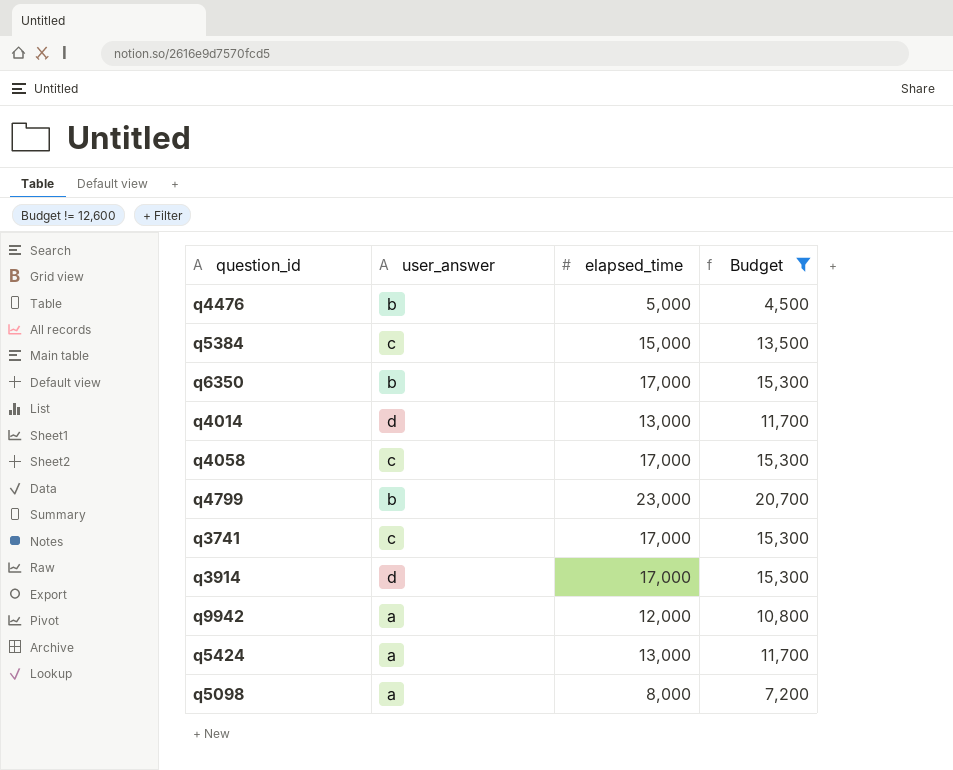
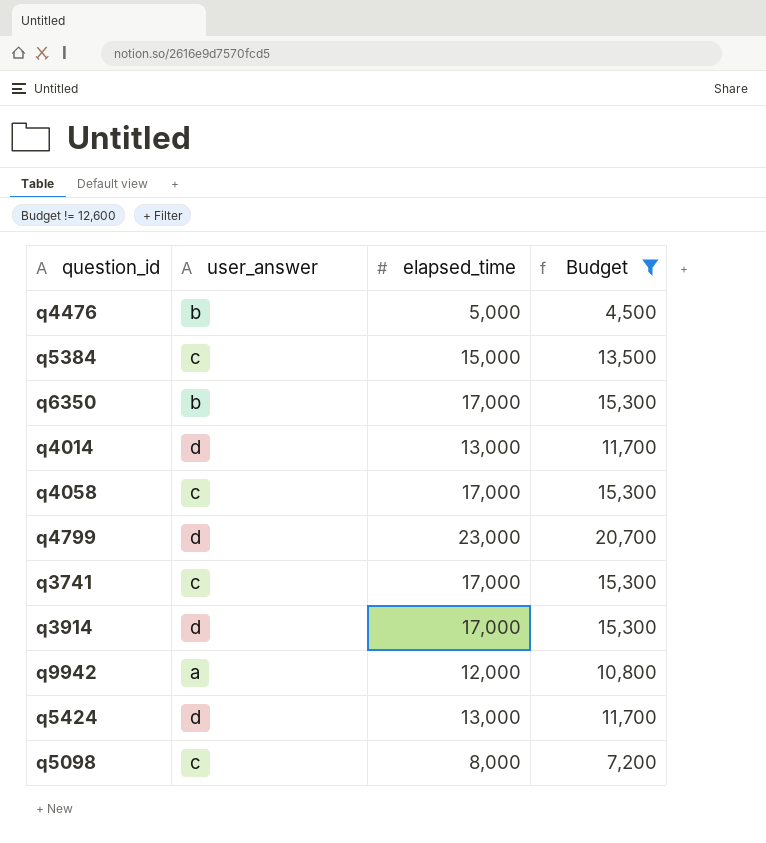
q4799 | user_answer: b -> d
q5424 | user_answer: a -> d
q5098 | user_answer: a -> c

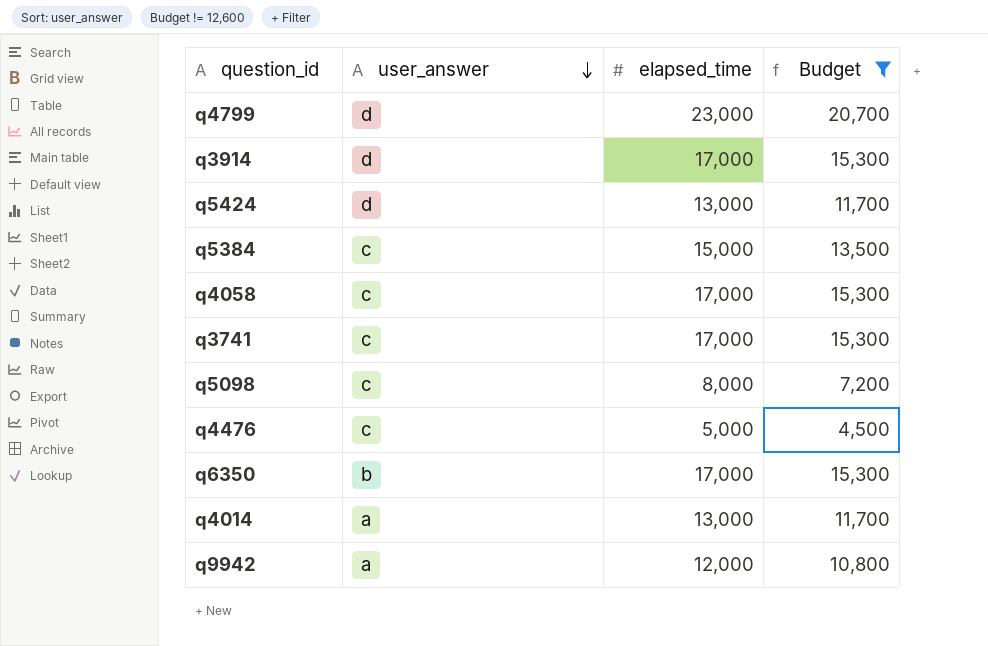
row order: none -> user_answer descending
q4476 | user_answer: b -> c
q4014 | user_answer: d -> a

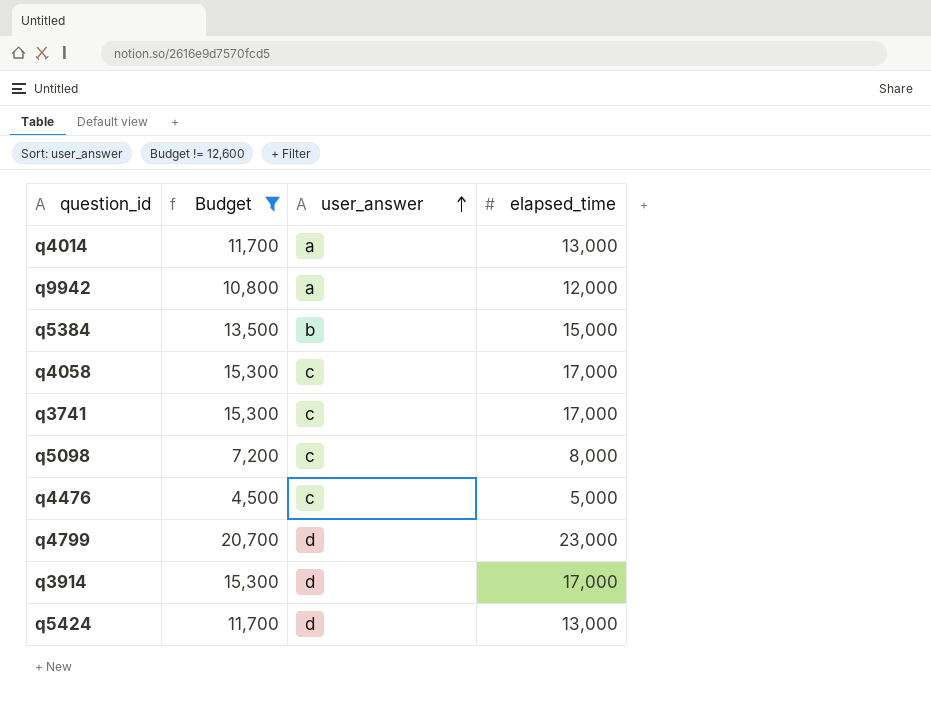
row order: user_answer descending -> user_answer ascending
column Budget | position: 4 -> 2
row q6350: b | 17,000 | 15,300 -> none
q5384 | user_answer: c -> b

